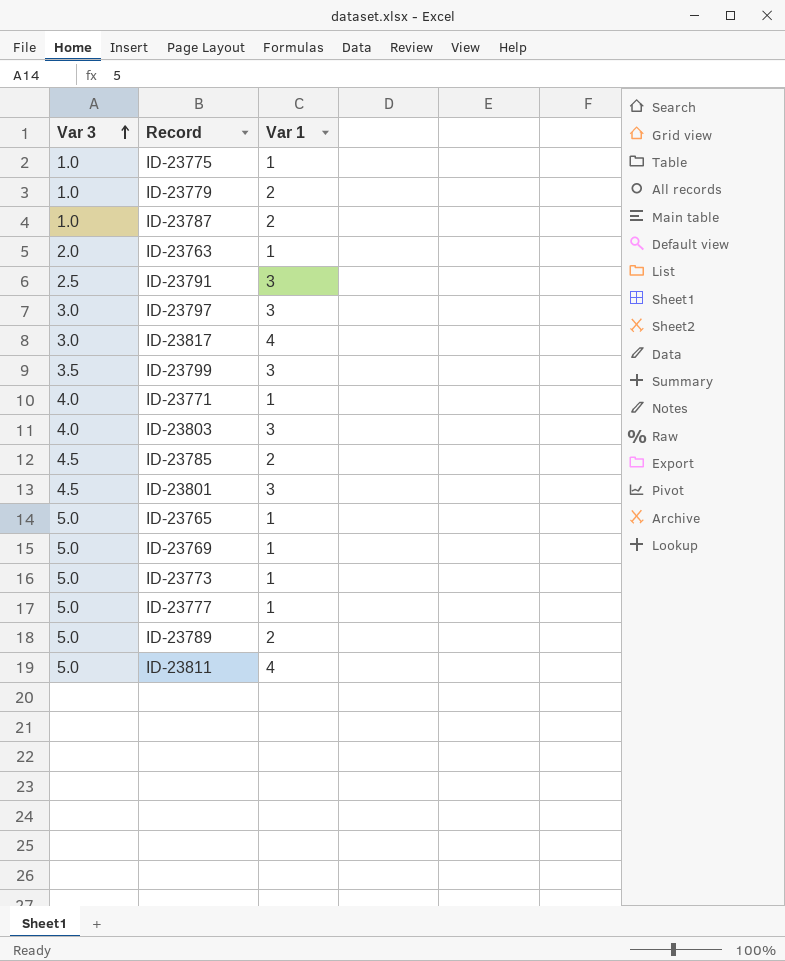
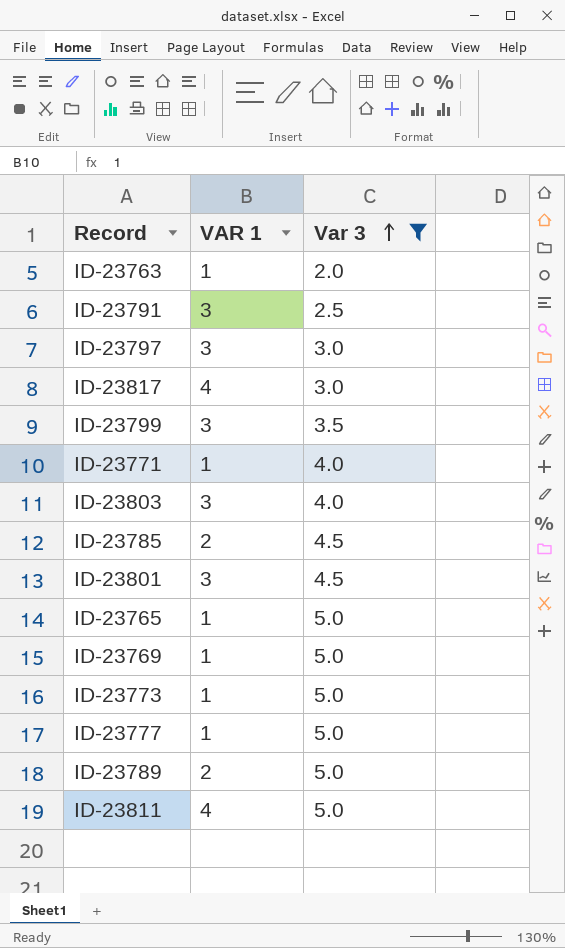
filter: none -> Var 3 != 1.0
column name: Var 1 -> VAR 1
column Var 3 | position: 1 -> 3

